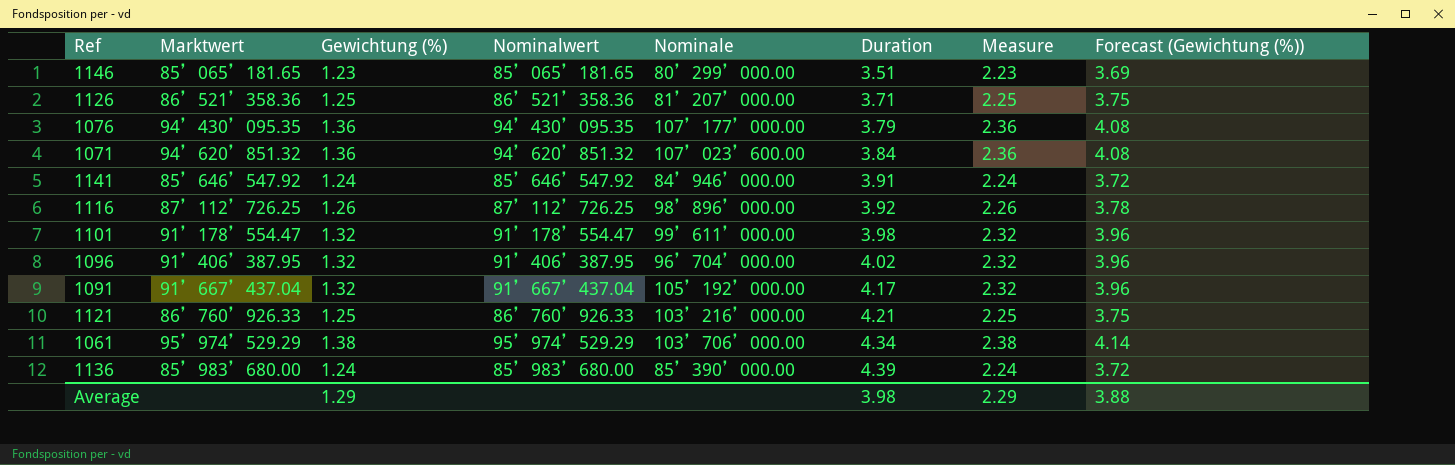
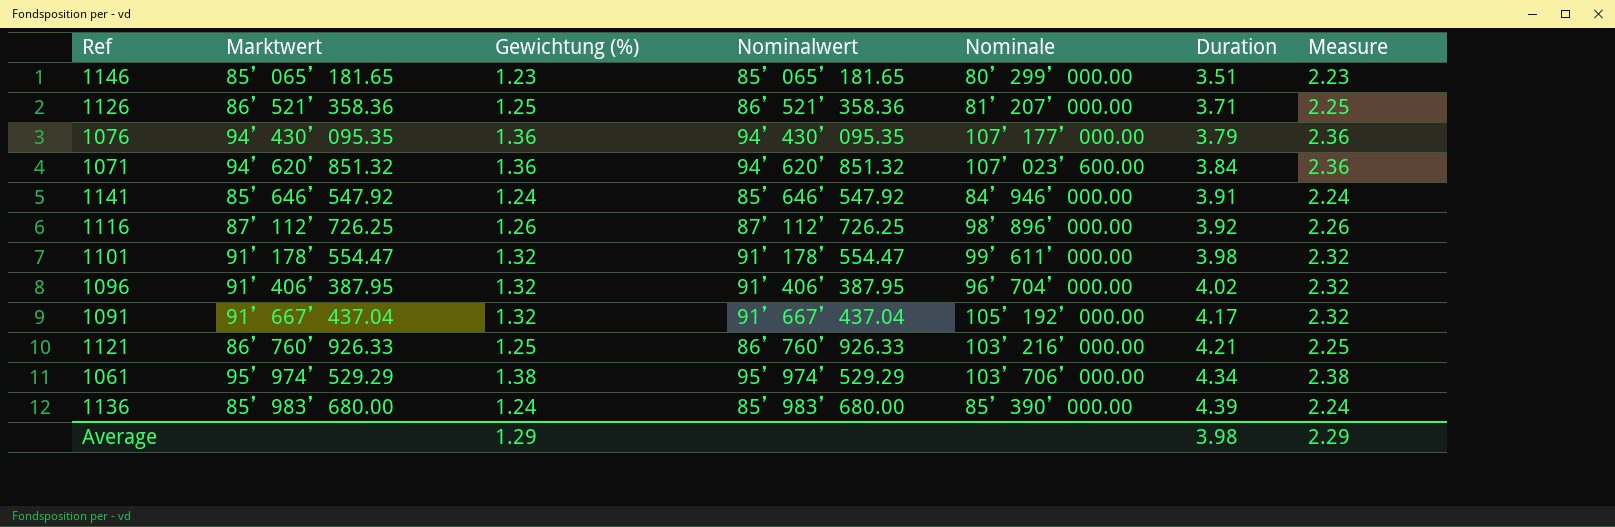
column Forecast (Gewichtung (%)) | formula: [Gewichtung (%)] * 3 -> none

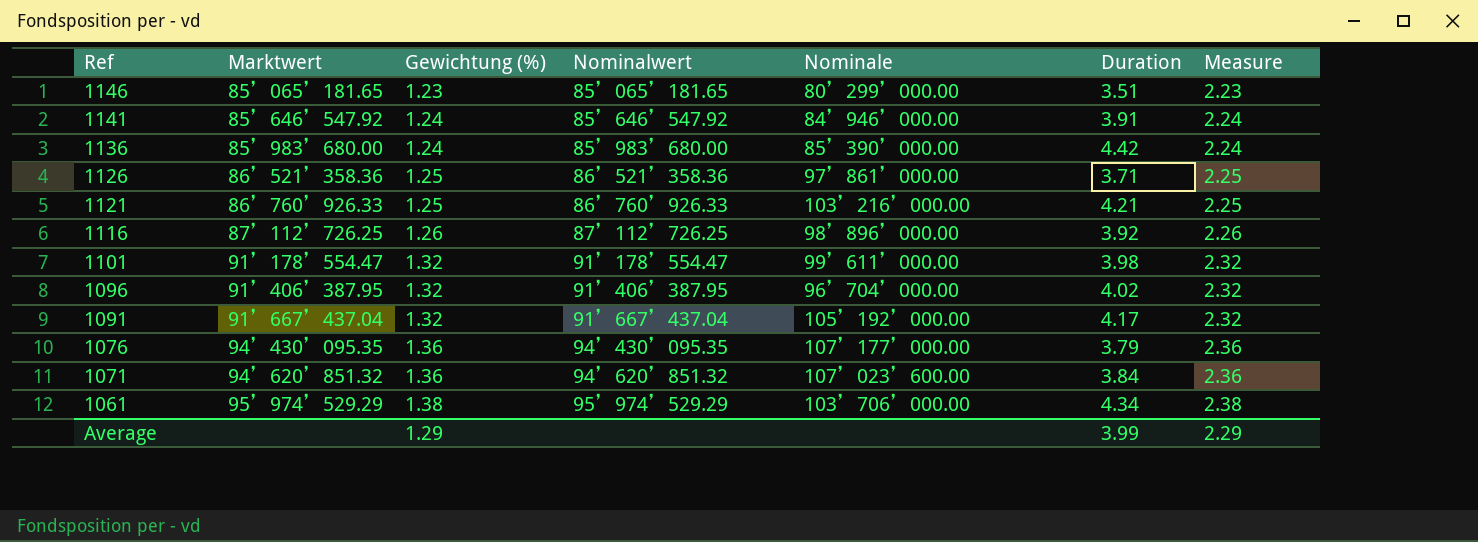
row order: Duration ascending -> Ref descending
1136 | Duration: 4.39 -> 4.42
1126 | Nominale: 81’207’000.00 -> 97’861’000.00
Average | Duration: 3.98 -> 3.99

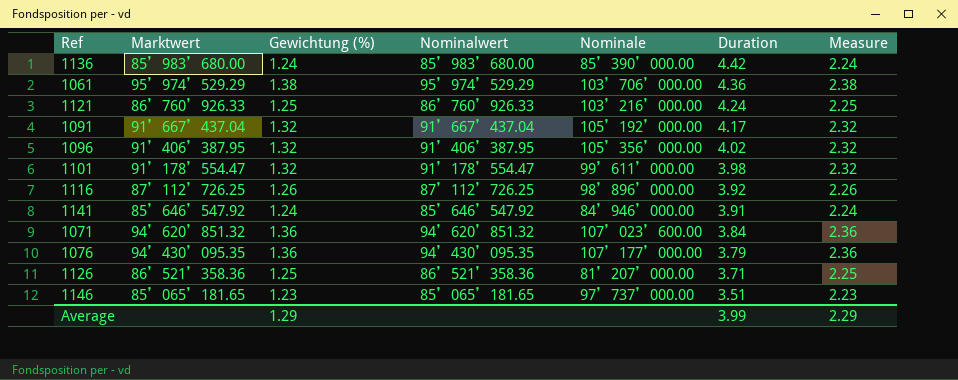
row order: Ref descending -> Duration descending
1061 | Duration: 4.34 -> 4.36
1121 | Duration: 4.21 -> 4.24
1096 | Nominale: 96’704’000.00 -> 105’356’000.00
1126 | Nominale: 97’861’000.00 -> 81’207’000.00
1146 | Nominale: 80’299’000.00 -> 97’737’000.00

